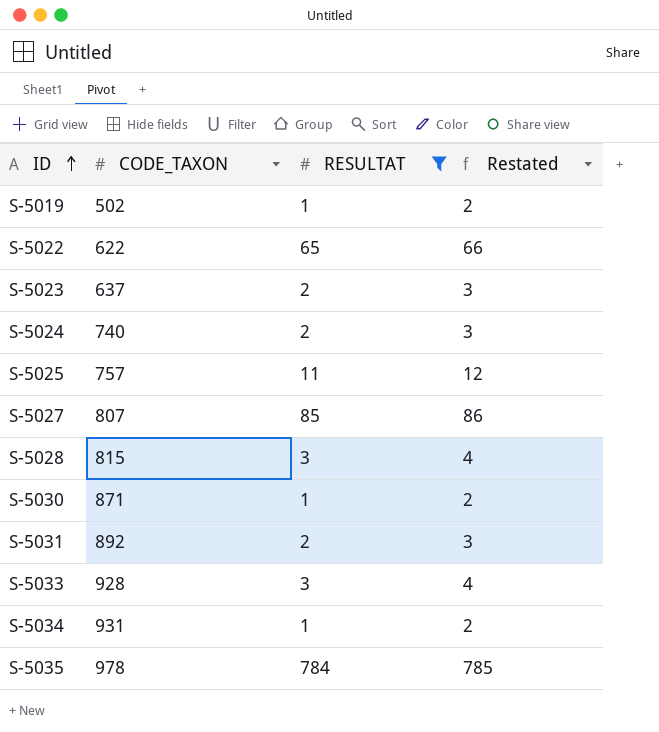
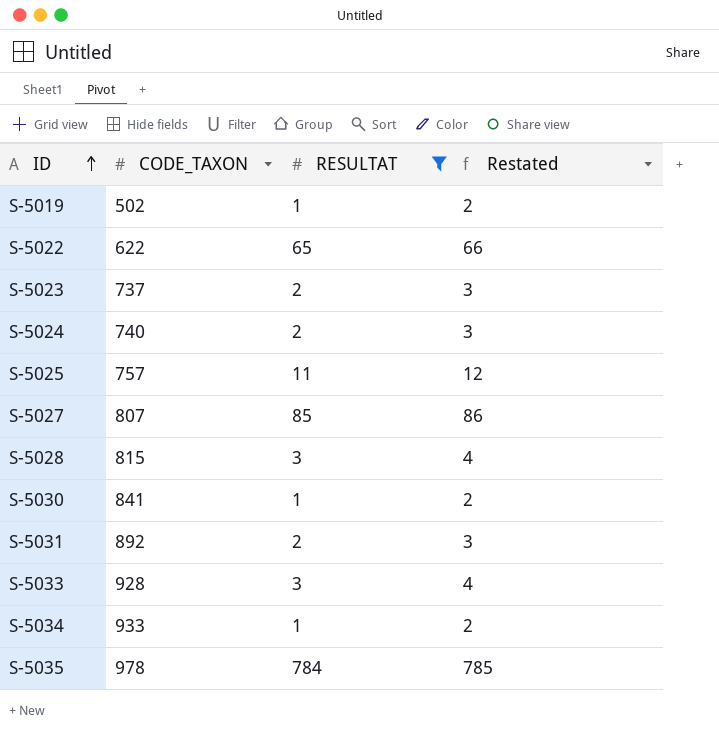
S-5023 | CODE_TAXON: 637 -> 737
S-5030 | CODE_TAXON: 871 -> 841
S-5034 | CODE_TAXON: 931 -> 933

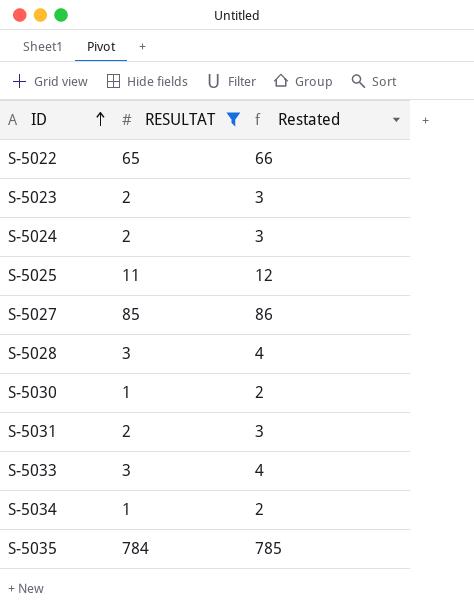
column CODE_TAXON | position: 2 -> none
row S-5019: 502 | 1 | 2 -> none

